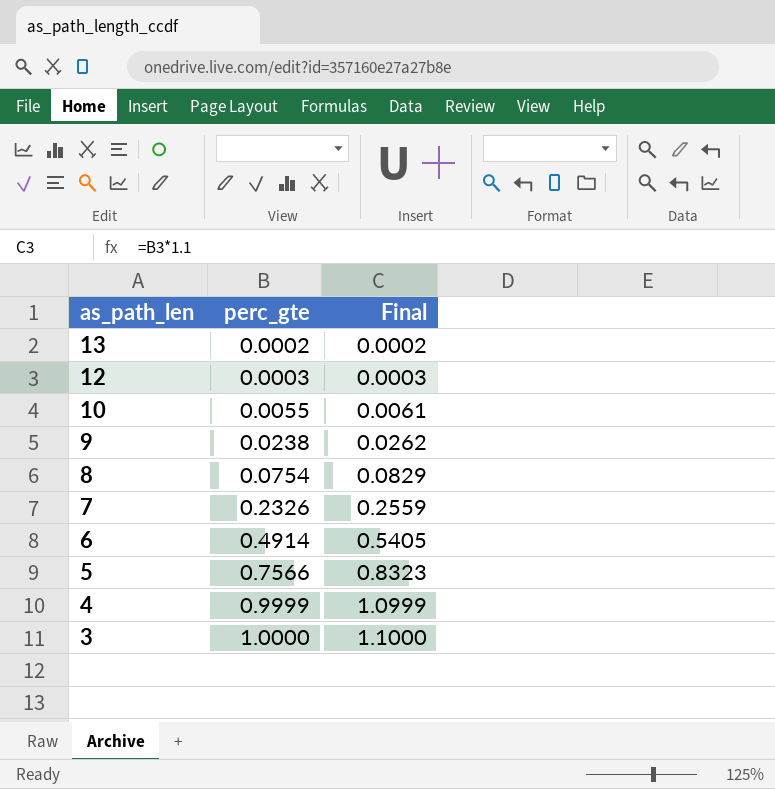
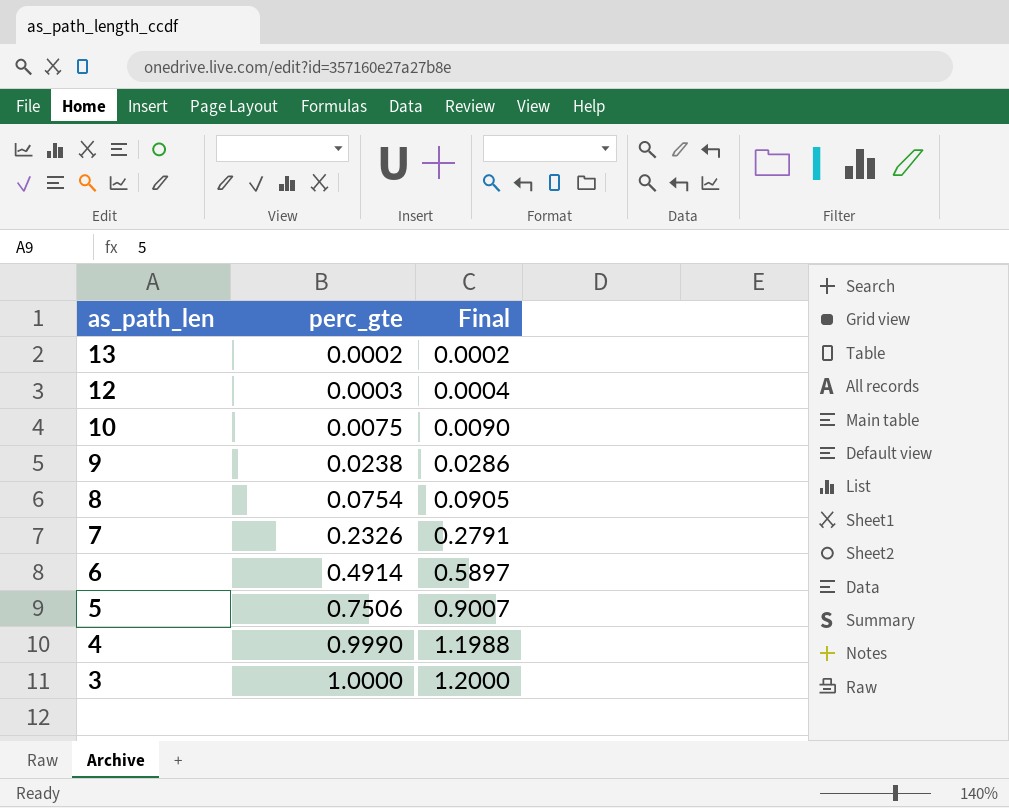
column Final | formula: [perc_gte] * 1.1 -> [perc_gte] * 1.2
10 | perc_gte: 0.0055 -> 0.0075
5 | perc_gte: 0.7566 -> 0.7506
4 | perc_gte: 0.9999 -> 0.9990

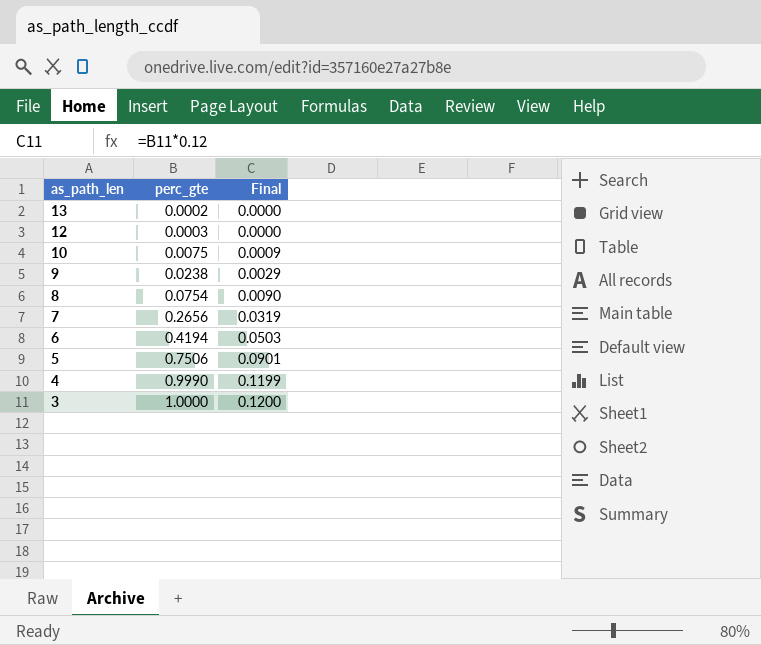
column Final | formula: [perc_gte] * 1.2 -> [perc_gte] * 0.12
7 | perc_gte: 0.2326 -> 0.2656
6 | perc_gte: 0.4914 -> 0.4194

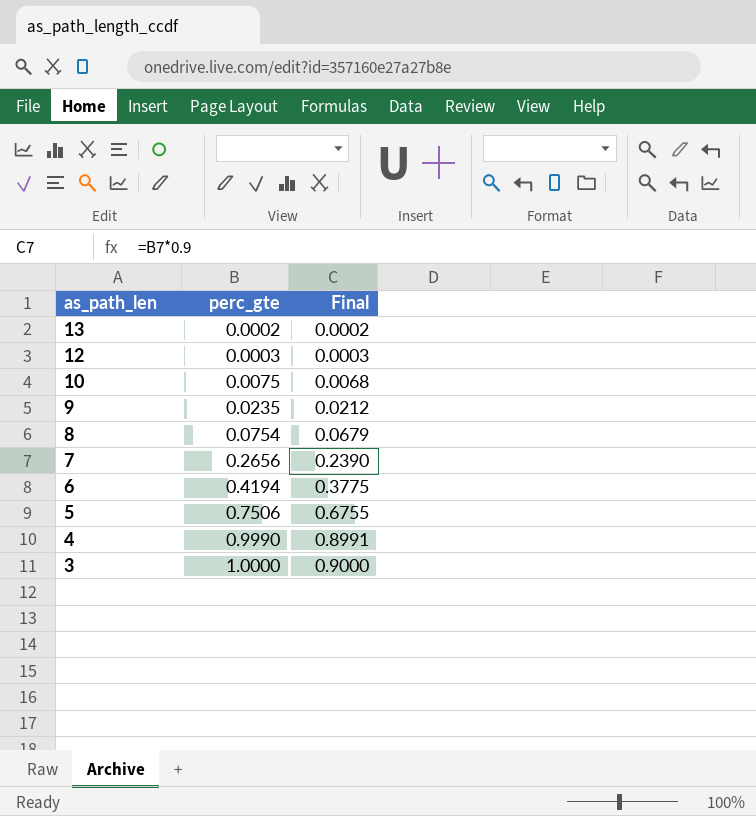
column Final | formula: [perc_gte] * 0.12 -> [perc_gte] * 0.9
9 | perc_gte: 0.0238 -> 0.0235

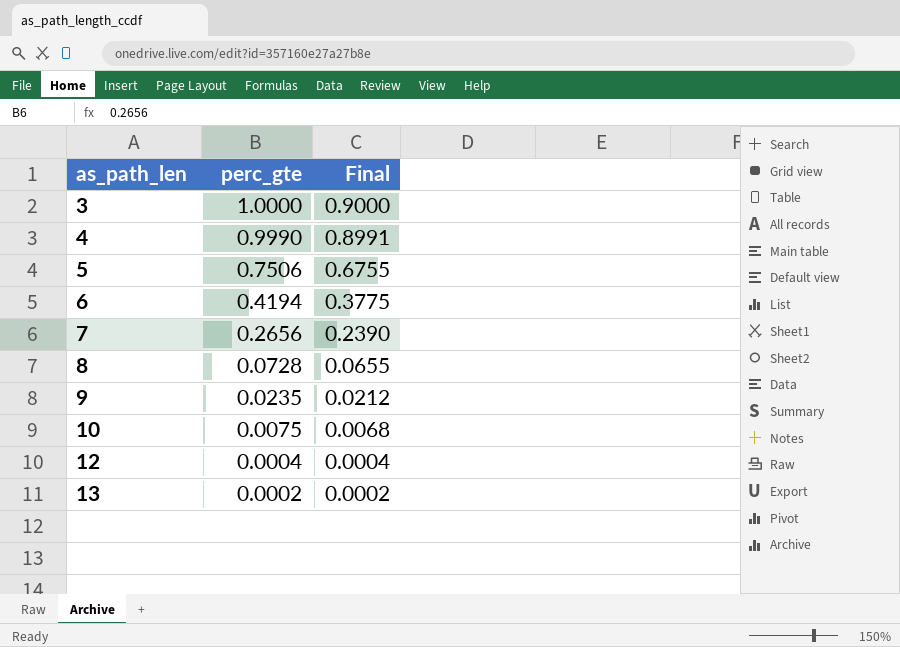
row order: as_path_len descending -> as_path_len ascending
8 | perc_gte: 0.0754 -> 0.0728
8 | Final: 0.0679 -> 0.0655
12 | perc_gte: 0.0003 -> 0.0004
12 | Final: 0.0003 -> 0.0004

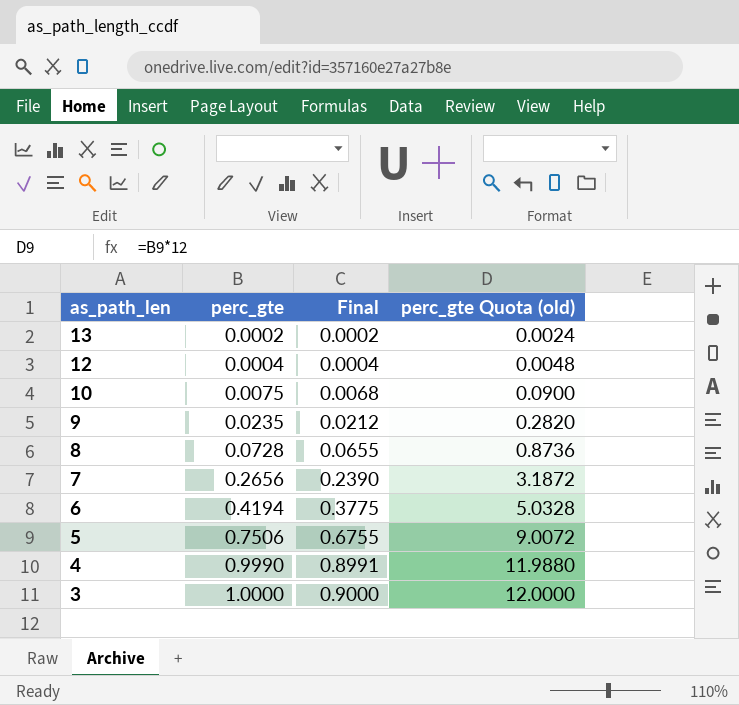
row order: as_path_len ascending -> as_path_len descending
column perc_gte Quota (old) | formula: none -> [perc_gte] * 12

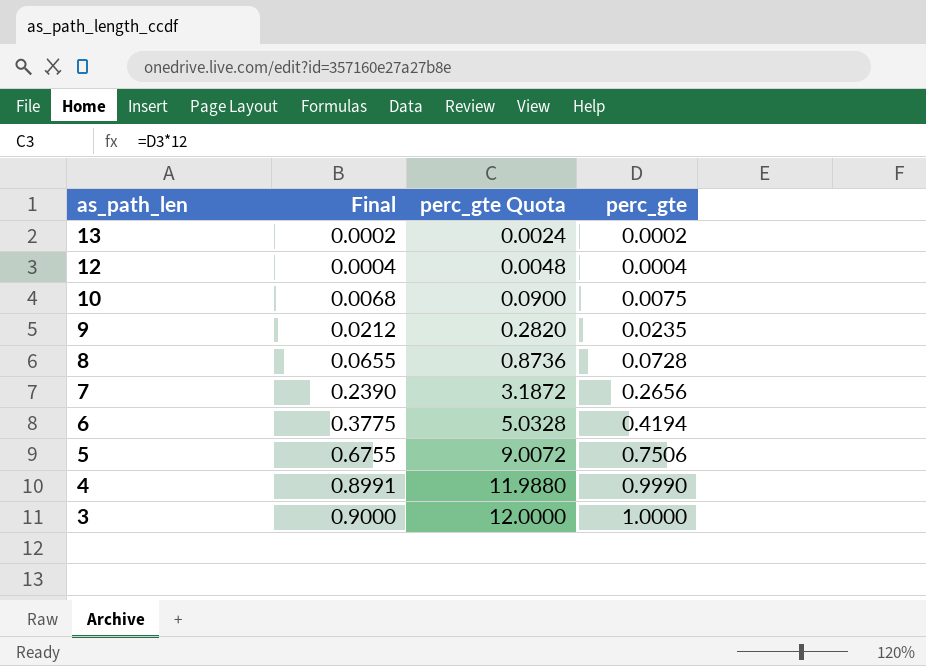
column name: perc_gte Quota (old) -> perc_gte Quota
column perc_gte | position: 2 -> 4

